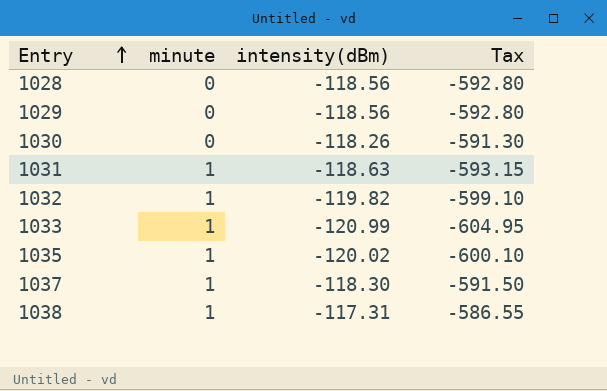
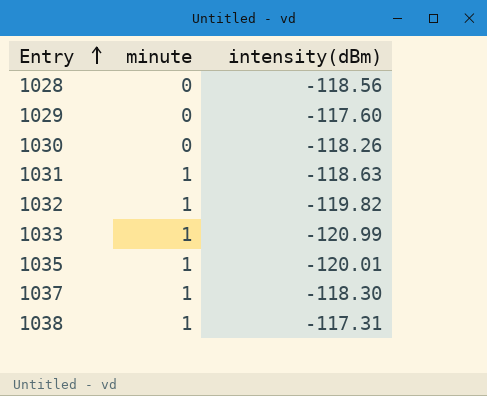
column Tax | formula: [intensity(dBm)] * 5 -> none
1029 | intensity(dBm): -118.56 -> -117.60
1035 | intensity(dBm): -120.02 -> -120.01

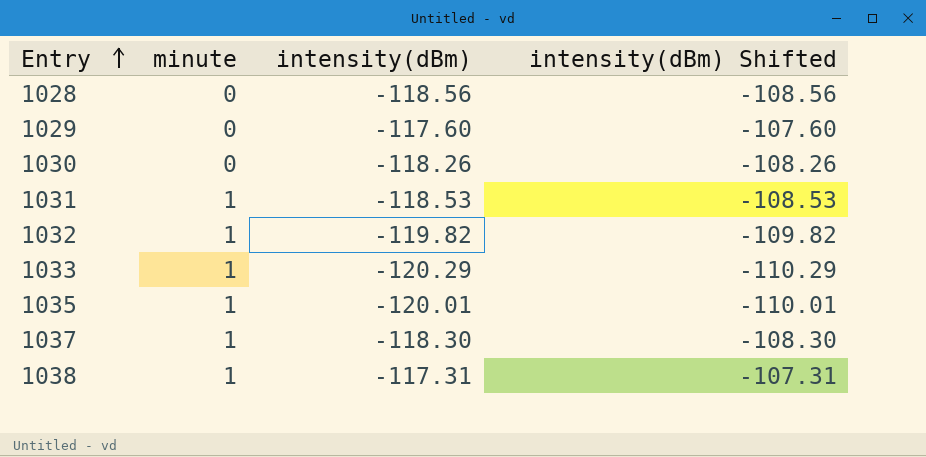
column intensity(dBm) Shifted | formula: none -> [intensity(dBm)] + 10
1031 | intensity(dBm): -118.63 -> -118.53
1033 | intensity(dBm): -120.99 -> -120.29

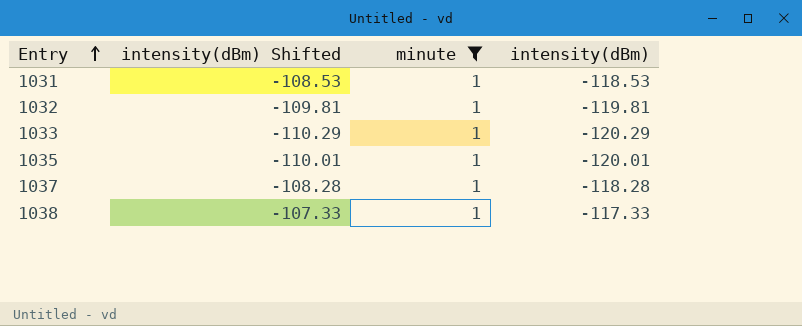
filter: none -> minute = 1
column intensity(dBm) Shifted | position: 4 -> 2
1032 | intensity(dBm) Shifted: -109.82 -> -109.81
1032 | intensity(dBm): -119.82 -> -119.81
1037 | intensity(dBm) Shifted: -108.30 -> -108.28
1037 | intensity(dBm): -118.30 -> -118.28
1038 | intensity(dBm) Shifted: -107.31 -> -107.33
1038 | intensity(dBm): -117.31 -> -117.33

